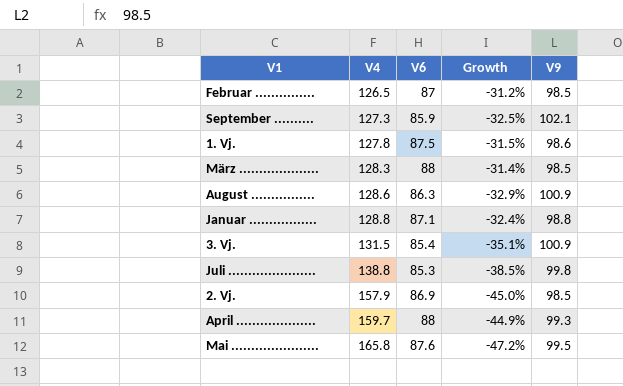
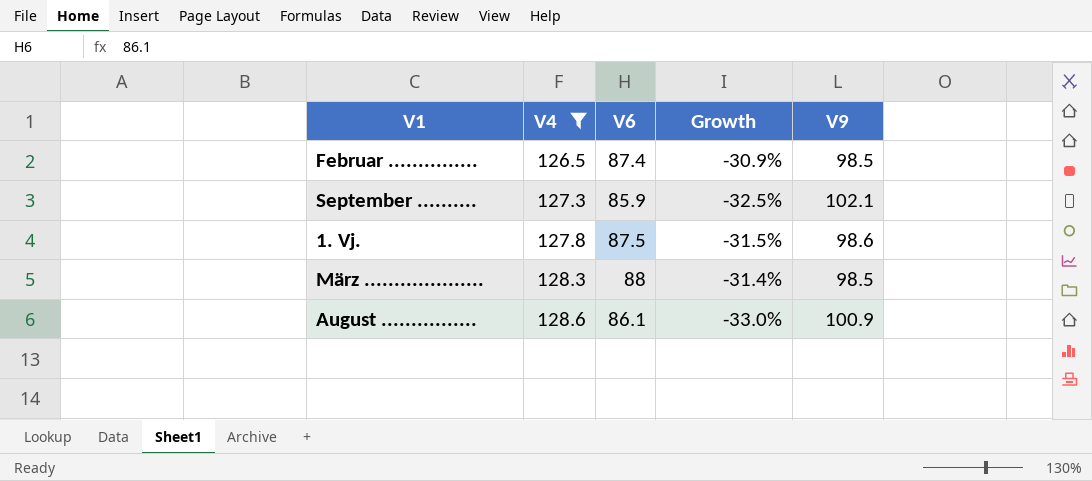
filter: none -> V4 <= 128.6
Februar ............... | V6: 87 -> 87.4
Februar ............... | Growth: -31.2% -> -30.9%
August ................ | V6: 86.3 -> 86.1
August ................ | Growth: -32.9% -> -33.0%

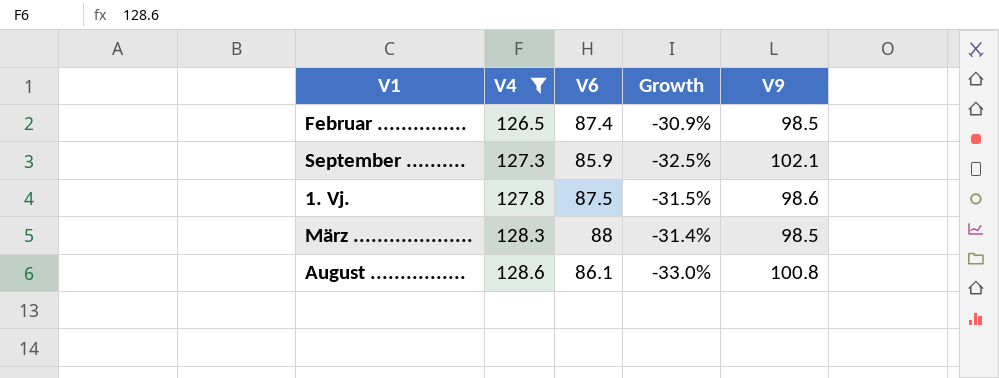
August ................ | V9: 100.9 -> 100.8

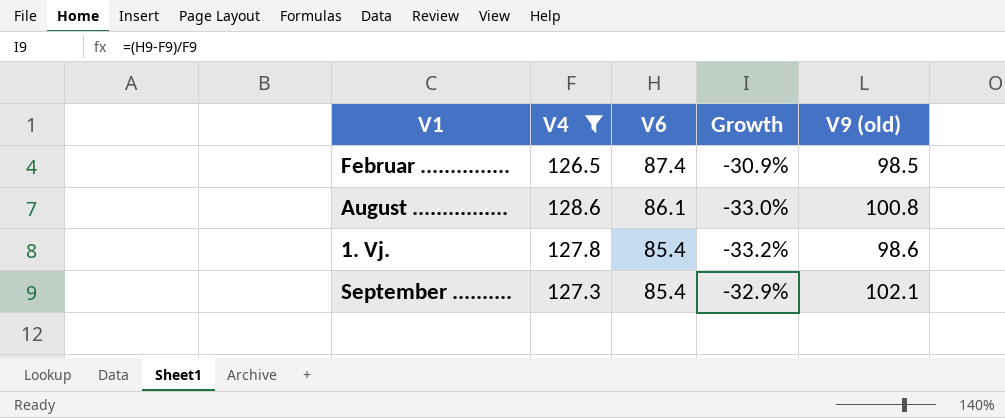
row order: V4 ascending -> V6 descending
column name: V9 -> V9 (old)
row März ....................: 128.3 | 88 | -31.4% | 98.5 -> none
1. Vj. | V6: 87.5 -> 85.4
1. Vj. | Growth: -31.5% -> -33.2%
September .......... | V6: 85.9 -> 85.4
September .......... | Growth: -32.5% -> -32.9%

